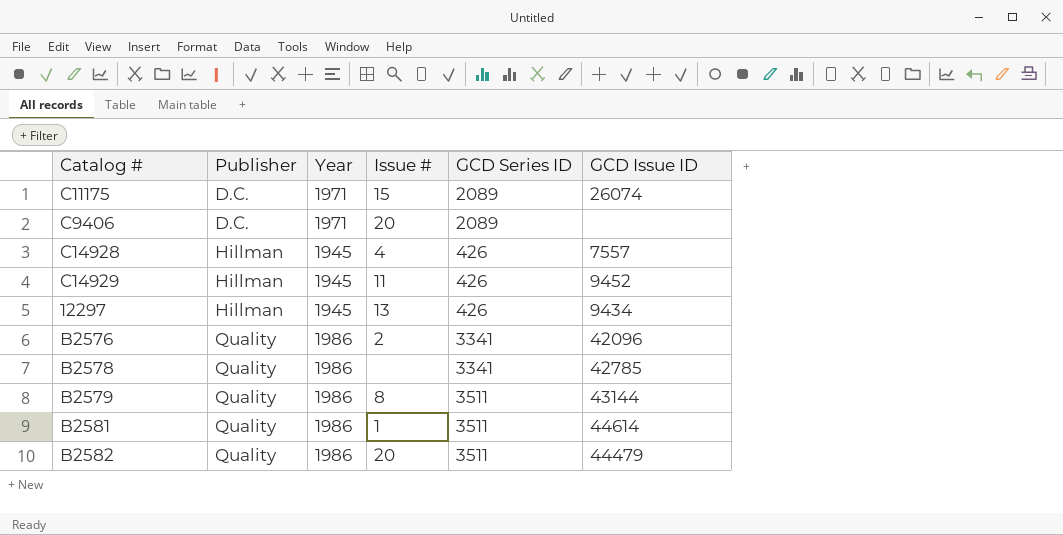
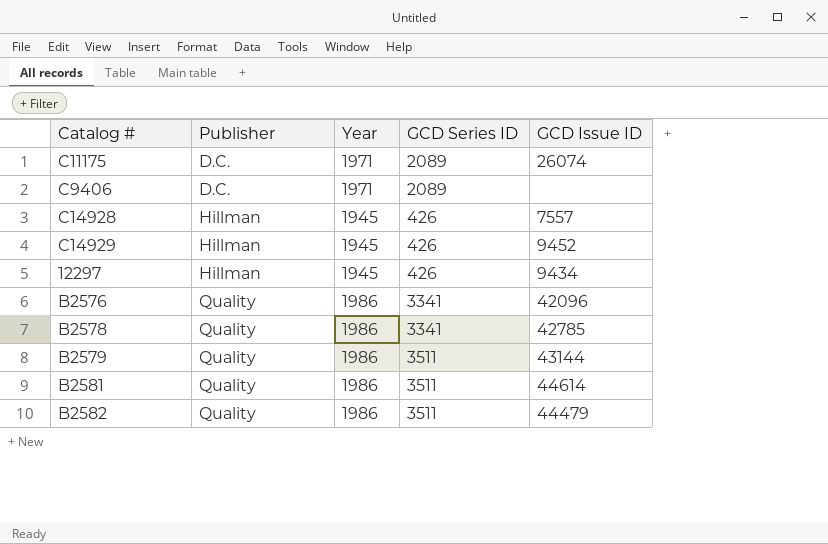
column Issue # | position: 4 -> none

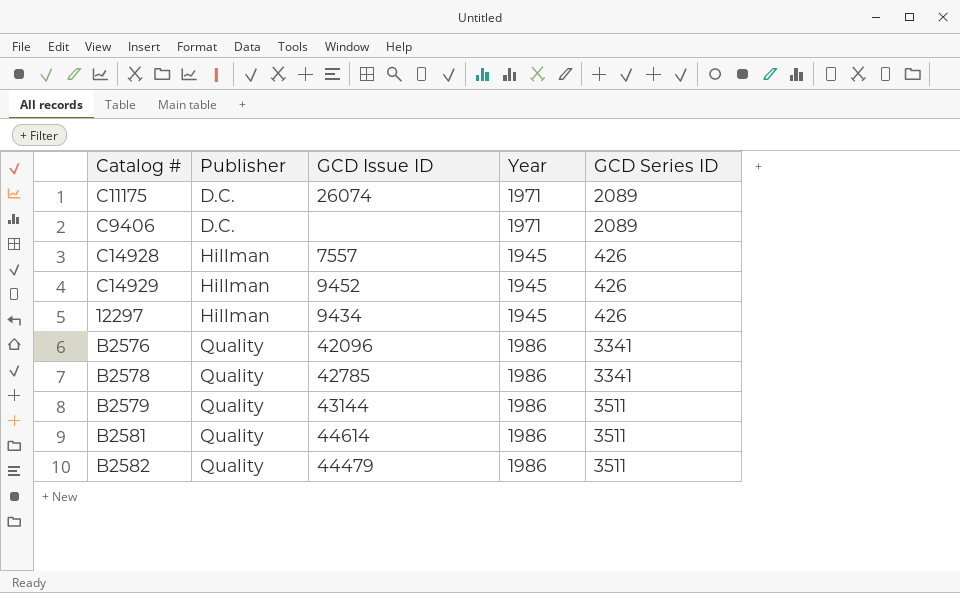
column GCD Issue ID | position: 5 -> 3

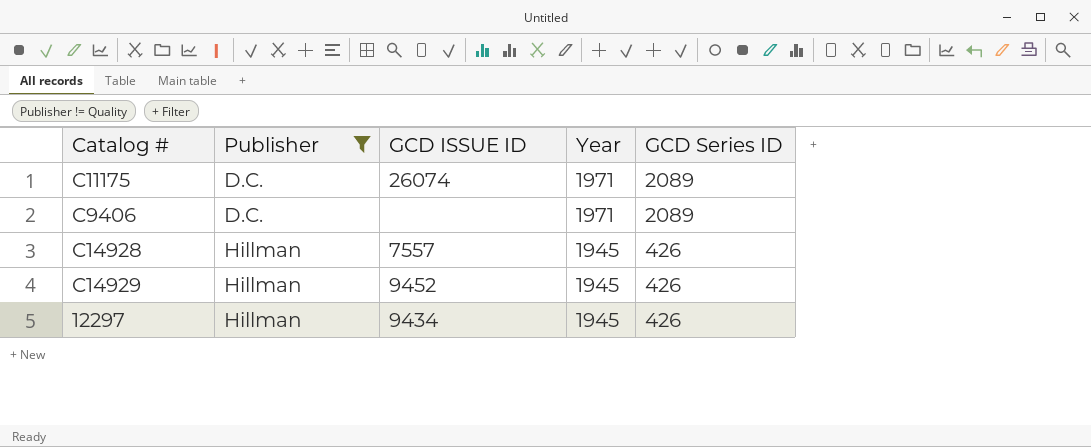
filter: none -> Publisher != Quality
column name: GCD Issue ID -> GCD ISSUE ID

